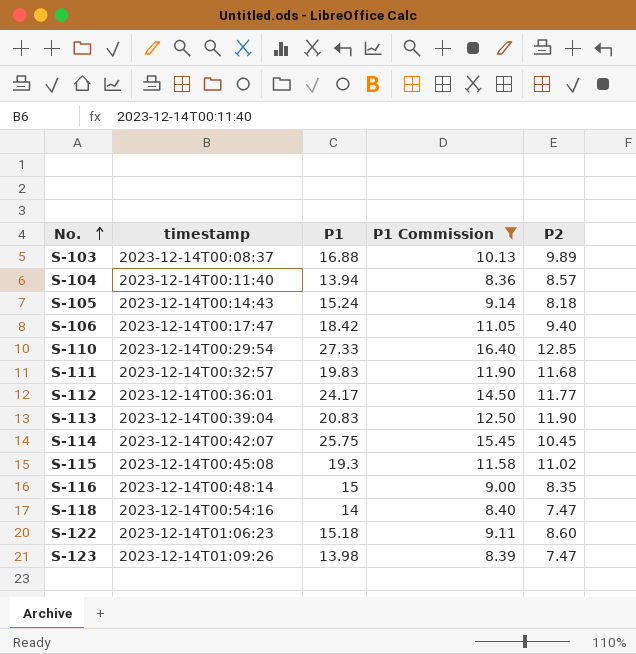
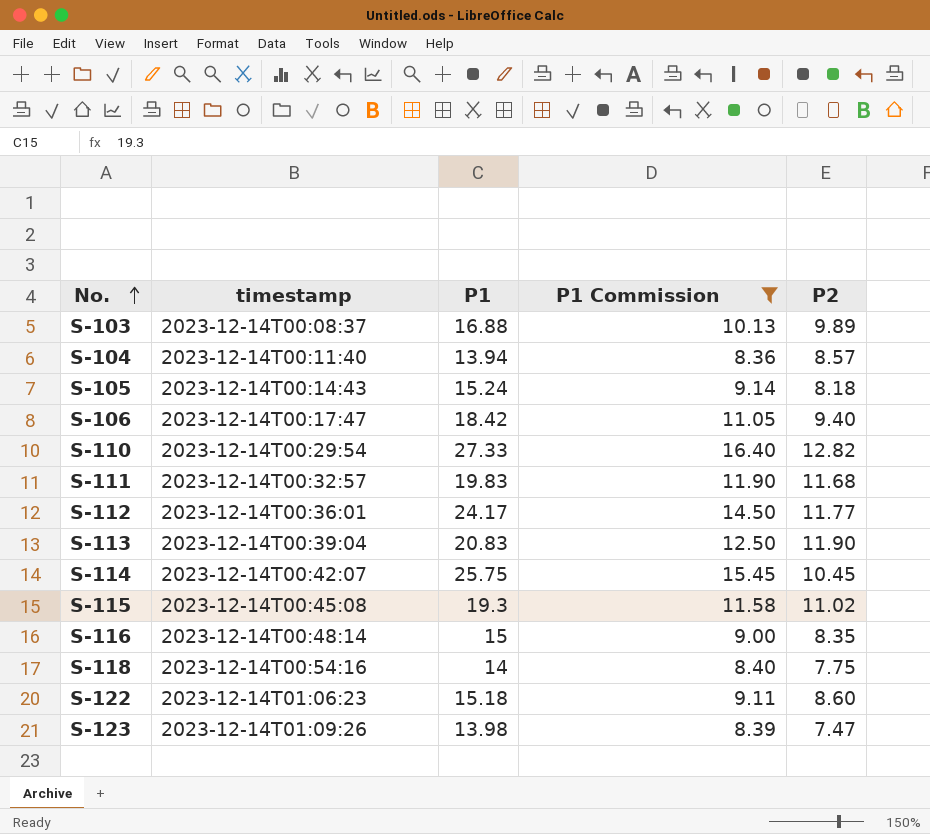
S-110 | P2: 12.85 -> 12.82
S-118 | P2: 7.47 -> 7.75

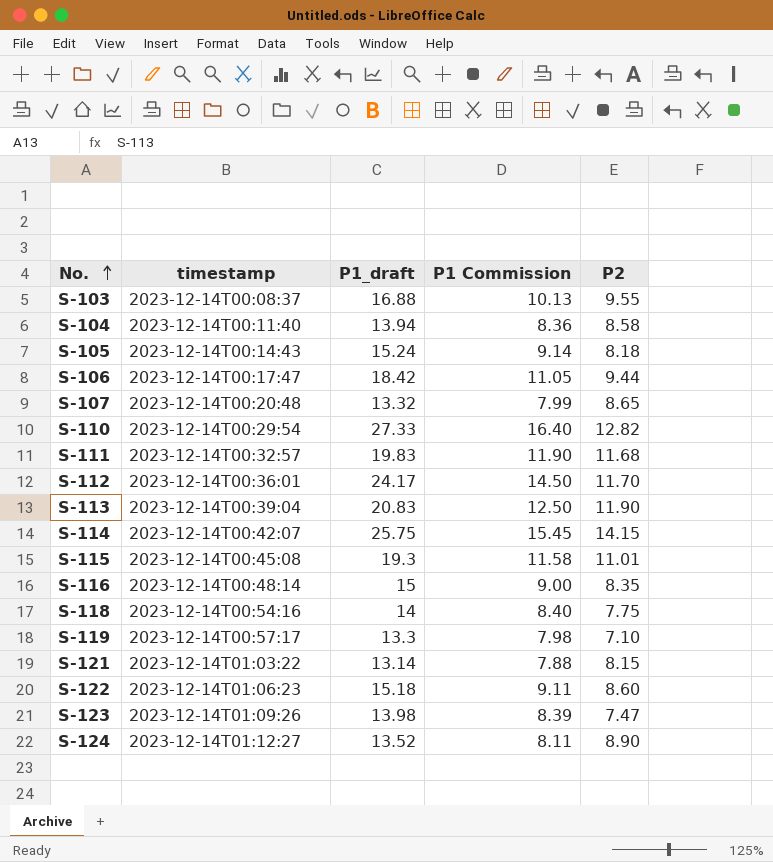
filter: P1 Commission >= 8.36 -> none
column name: P1 -> P1_draft
S-103 | P2: 9.89 -> 9.55
S-104 | P2: 8.57 -> 8.58
S-106 | P2: 9.40 -> 9.44
S-112 | P2: 11.77 -> 11.70
S-114 | P2: 10.45 -> 14.15
S-115 | P2: 11.02 -> 11.01

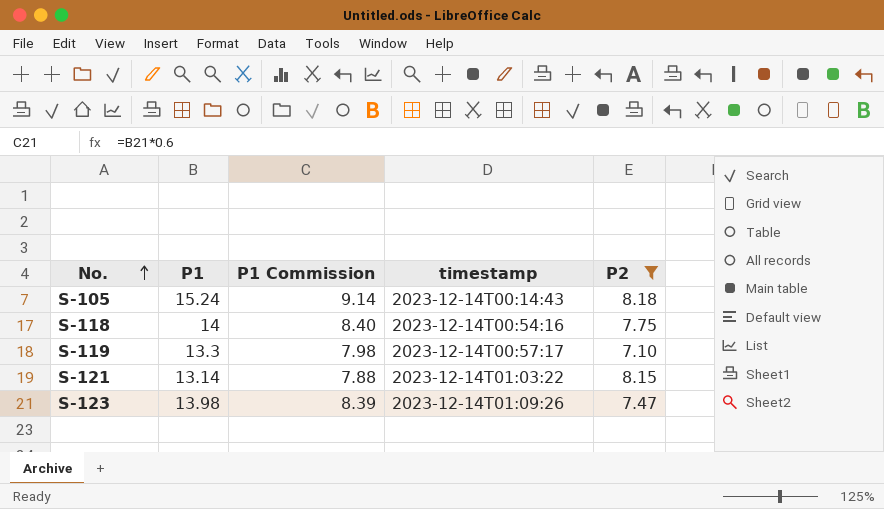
filter: none -> P2 <= 8.18
column name: P1_draft -> P1
column timestamp | position: 2 -> 4

